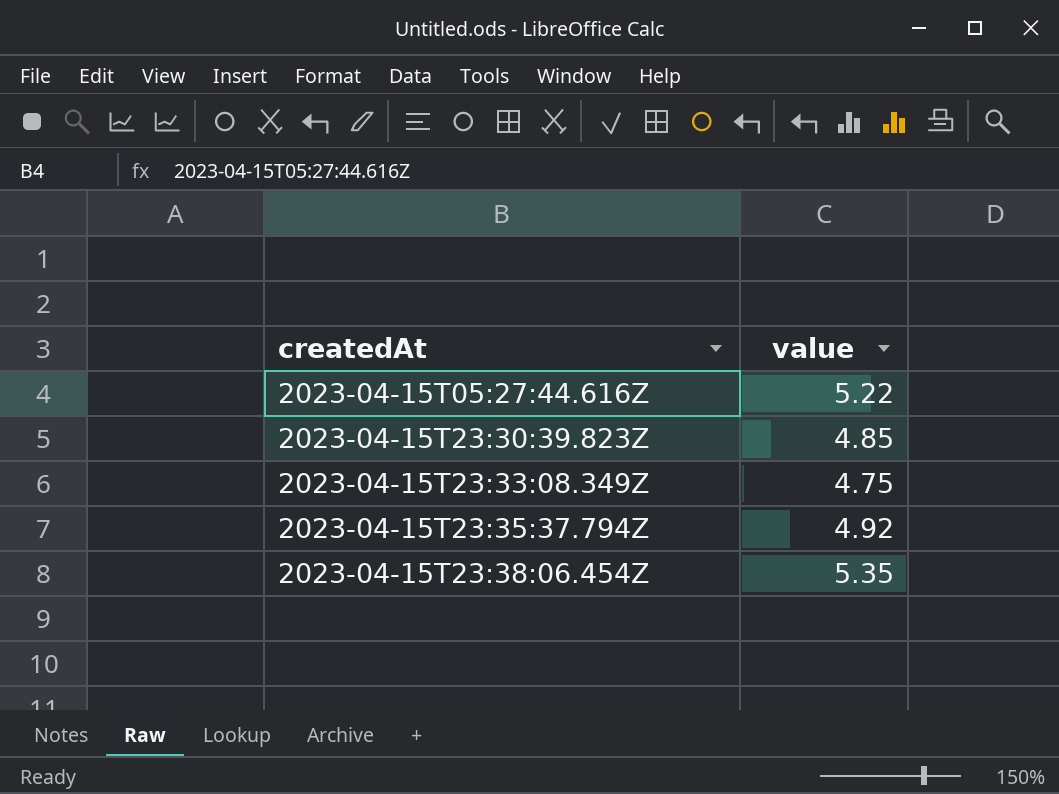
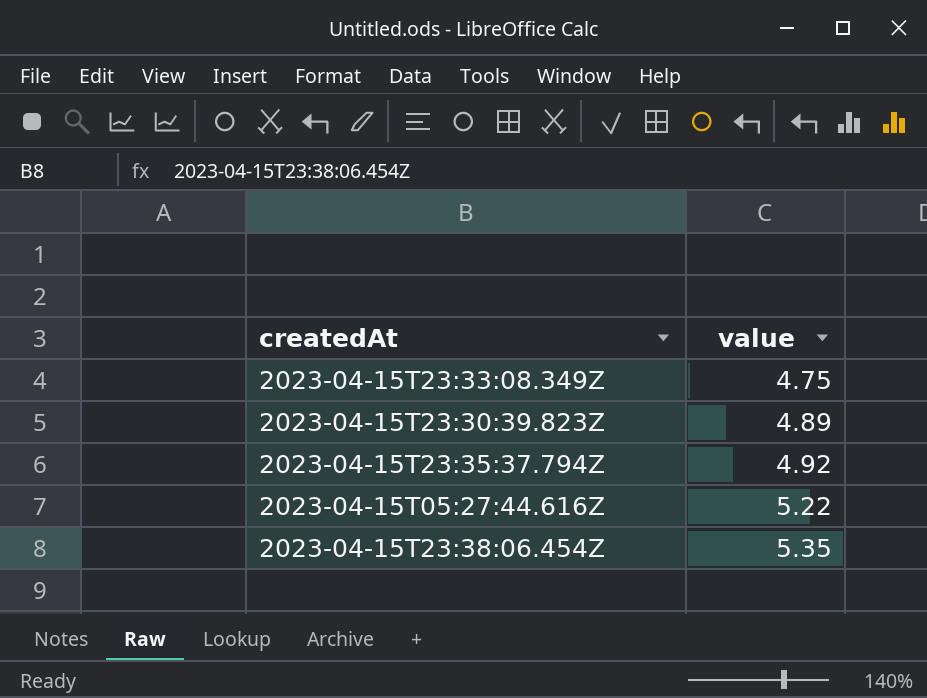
row order: createdAt ascending -> value ascending
2023-04-15T23:30:39.823Z | value: 4.85 -> 4.89

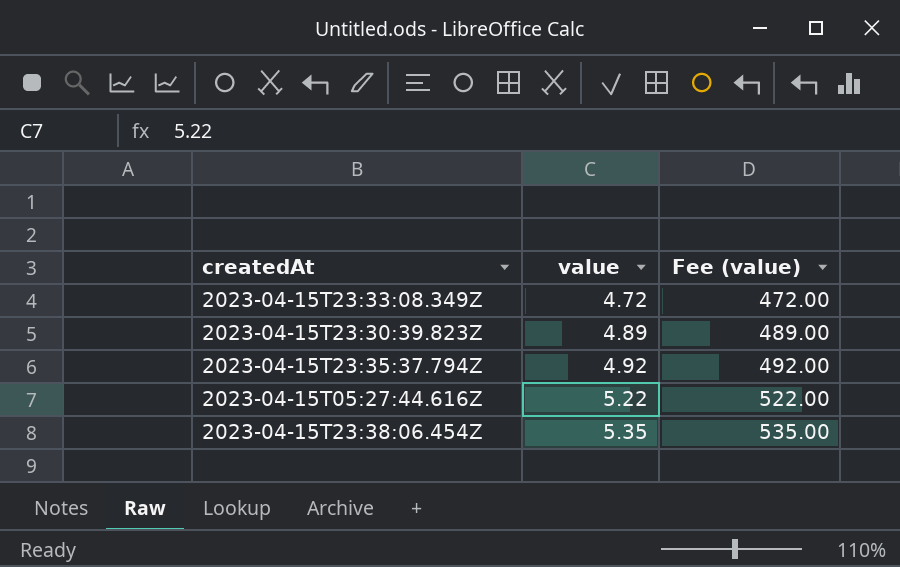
column Fee (value) | formula: none -> [value] * 100
2023-04-15T23:33:08.349Z | value: 4.75 -> 4.72

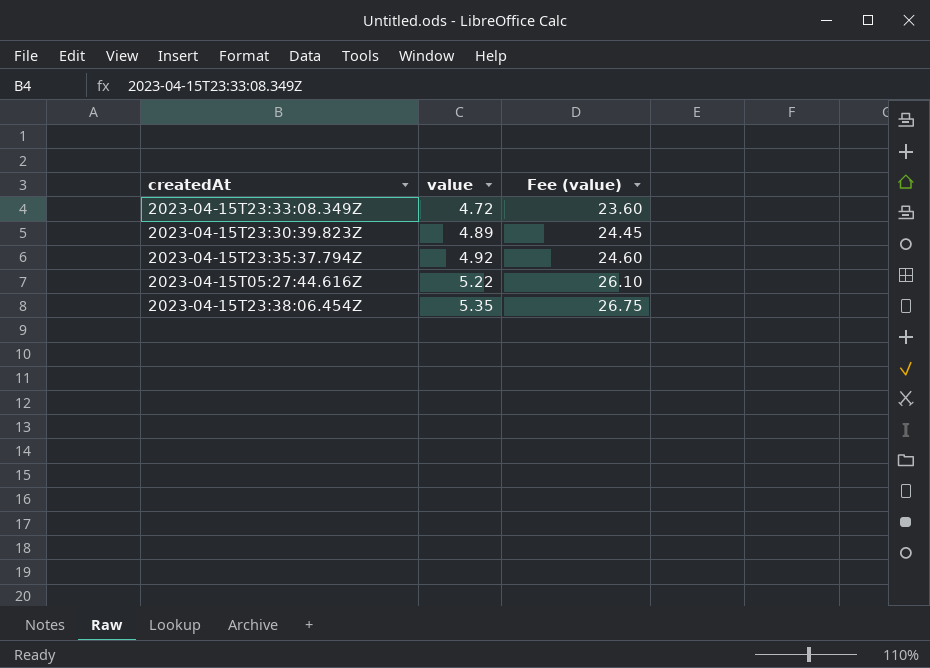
column Fee (value) | formula: [value] * 100 -> [value] * 5

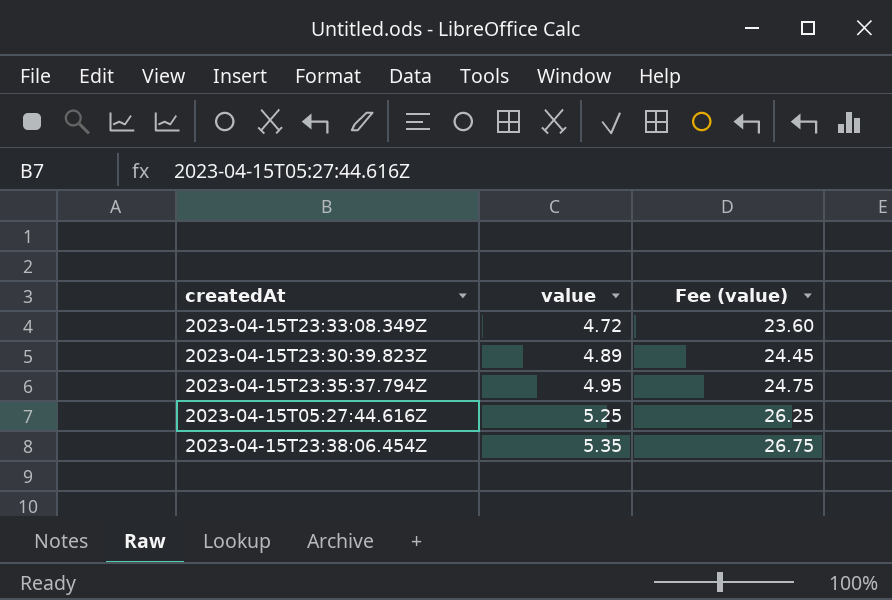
2023-04-15T23:35:37.794Z | value: 4.92 -> 4.95
2023-04-15T23:35:37.794Z | Fee (value): 24.60 -> 24.75
2023-04-15T05:27:44.616Z | value: 5.22 -> 5.25
2023-04-15T05:27:44.616Z | Fee (value): 26.10 -> 26.25

